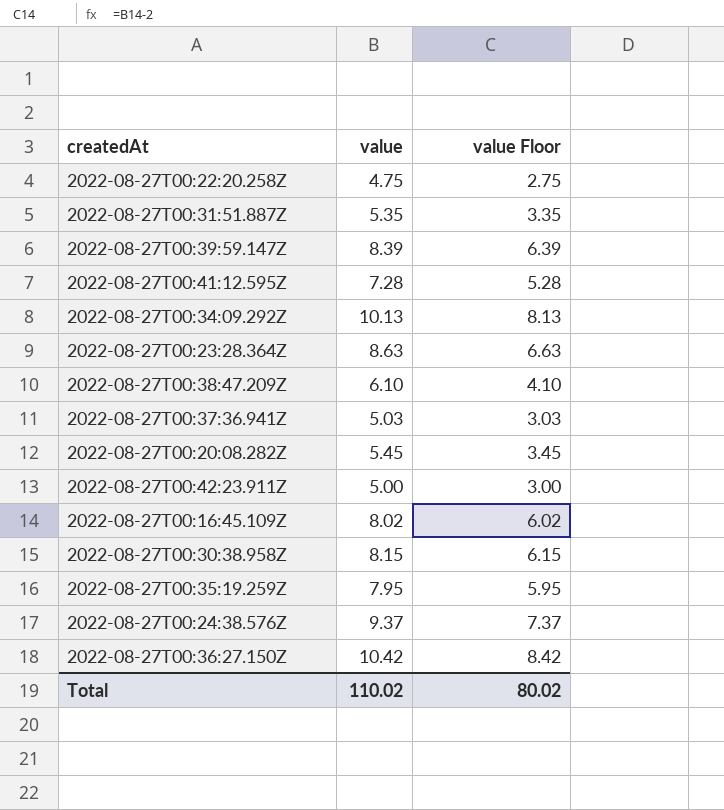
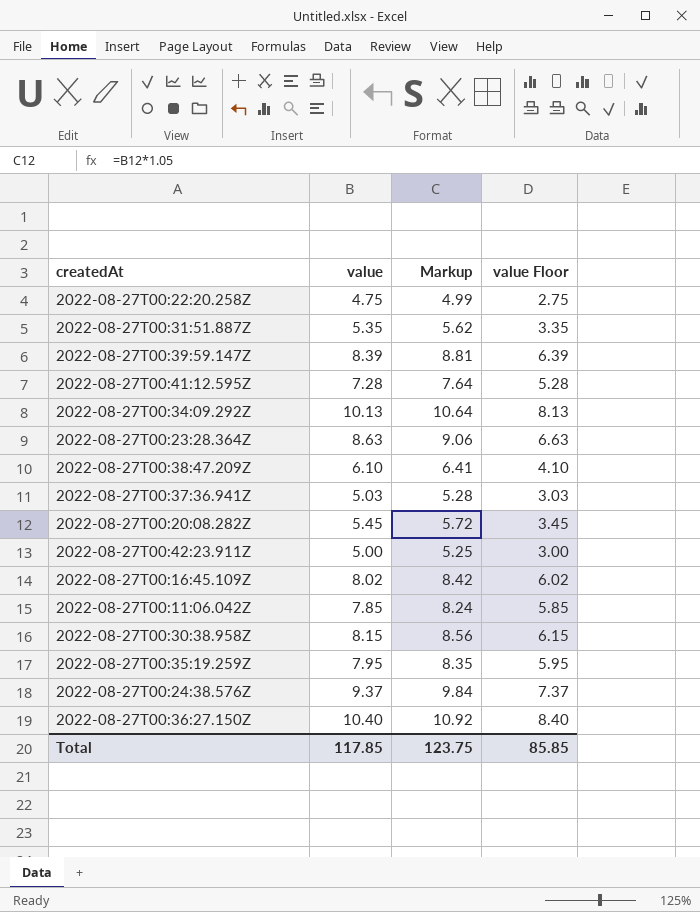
column Markup | formula: none -> [value] * 1.05
row 2022-08-27T00:11:06.042Z: none -> 7.85 | 8.24 | 5.85
2022-08-27T00:36:27.150Z | value: 10.42 -> 10.40
2022-08-27T00:36:27.150Z | value Floor: 8.42 -> 8.40
Total | value: 110.02 -> 117.85
Total | value Floor: 80.02 -> 85.85

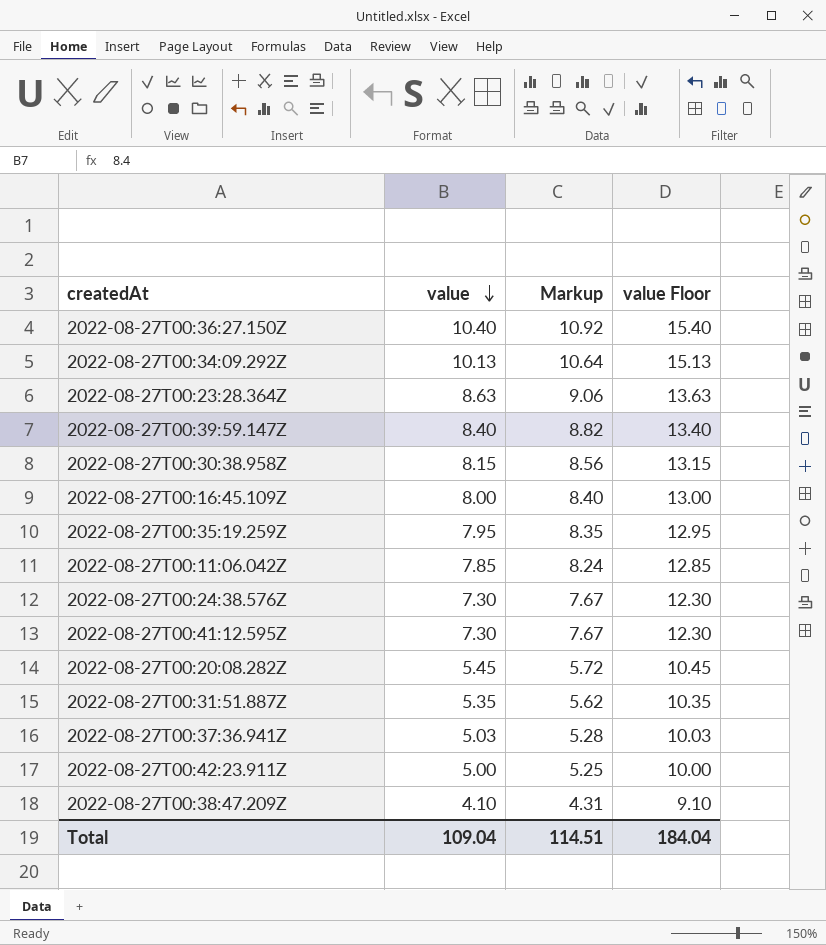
row order: none -> value descending
column value Floor | formula: [value] - 2 -> [value] + 5
row 2022-08-27T00:22:20.258Z: 4.75 | 4.99 | 2.75 -> none
2022-08-27T00:39:59.147Z | value: 8.39 -> 8.40
2022-08-27T00:39:59.147Z | Markup: 8.81 -> 8.82
2022-08-27T00:16:45.109Z | value: 8.02 -> 8.00
2022-08-27T00:16:45.109Z | Markup: 8.42 -> 8.40
2022-08-27T00:24:38.576Z | value: 9.37 -> 7.30
2022-08-27T00:24:38.576Z | Markup: 9.84 -> 7.67
2022-08-27T00:41:12.595Z | value: 7.28 -> 7.30
2022-08-27T00:41:12.595Z | Markup: 7.64 -> 7.67
2022-08-27T00:38:47.209Z | value: 6.10 -> 4.10
2022-08-27T00:38:47.209Z | Markup: 6.41 -> 4.31
Total | value: 117.85 -> 109.04
Total | Markup: 123.75 -> 114.51
Total | value Floor: 85.85 -> 184.04

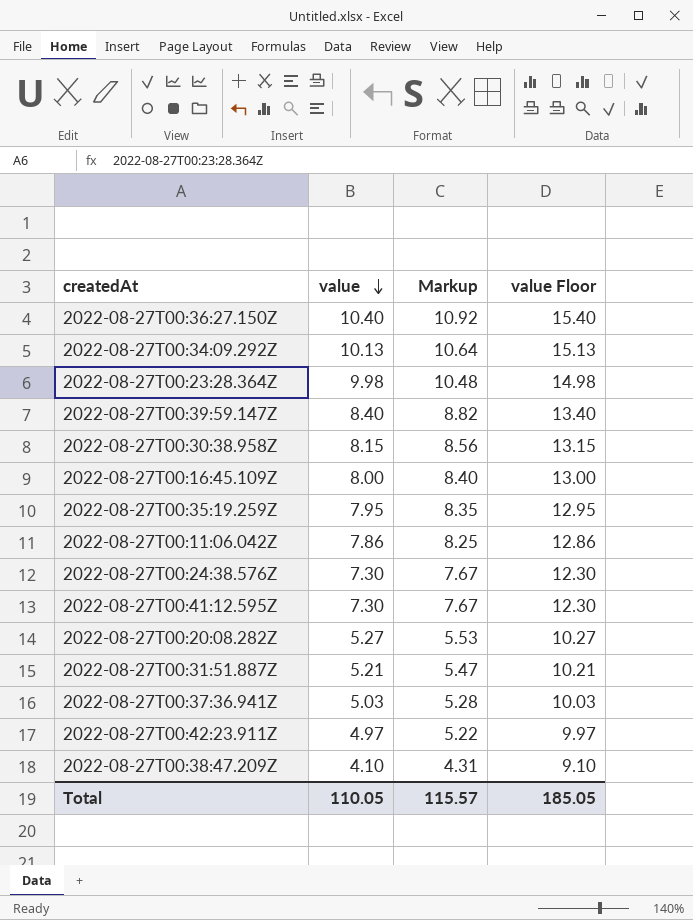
2022-08-27T00:23:28.364Z | value: 8.63 -> 9.98
2022-08-27T00:23:28.364Z | Markup: 9.06 -> 10.48
2022-08-27T00:23:28.364Z | value Floor: 13.63 -> 14.98
2022-08-27T00:11:06.042Z | value: 7.85 -> 7.86
2022-08-27T00:11:06.042Z | Markup: 8.24 -> 8.25
2022-08-27T00:11:06.042Z | value Floor: 12.85 -> 12.86
2022-08-27T00:20:08.282Z | value: 5.45 -> 5.27
2022-08-27T00:20:08.282Z | Markup: 5.72 -> 5.53
2022-08-27T00:20:08.282Z | value Floor: 10.45 -> 10.27
2022-08-27T00:31:51.887Z | value: 5.35 -> 5.21
2022-08-27T00:31:51.887Z | Markup: 5.62 -> 5.47
2022-08-27T00:31:51.887Z | value Floor: 10.35 -> 10.21
2022-08-27T00:42:23.911Z | value: 5.00 -> 4.97
2022-08-27T00:42:23.911Z | Markup: 5.25 -> 5.22
2022-08-27T00:42:23.911Z | value Floor: 10.00 -> 9.97
Total | value: 109.04 -> 110.05
Total | Markup: 114.51 -> 115.57
Total | value Floor: 184.04 -> 185.05

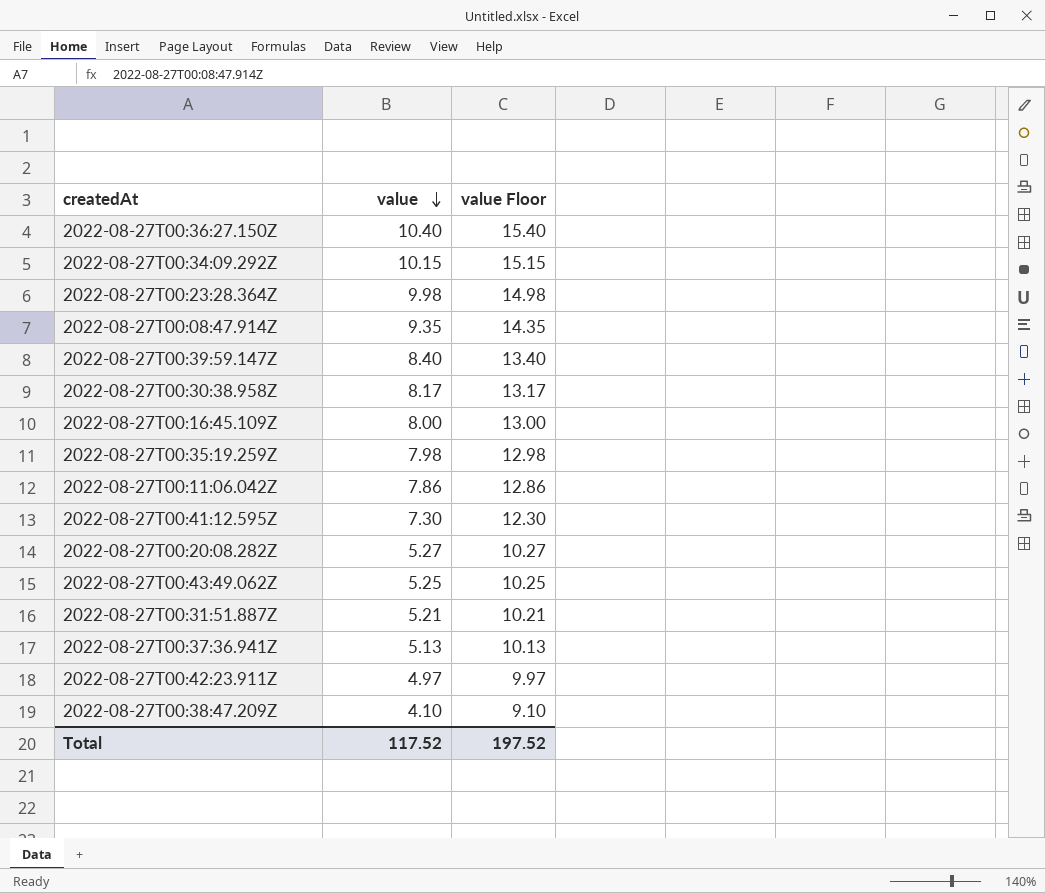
column Markup | formula: [value] * 1.05 -> none
row 2022-08-27T00:24:38.576Z: 7.30 | 7.67 | 12.30 -> none
2022-08-27T00:34:09.292Z | value: 10.13 -> 10.15
2022-08-27T00:34:09.292Z | value Floor: 15.13 -> 15.15
row 2022-08-27T00:08:47.914Z: none -> 9.35 | 14.35
2022-08-27T00:30:38.958Z | value: 8.15 -> 8.17
2022-08-27T00:30:38.958Z | value Floor: 13.15 -> 13.17
2022-08-27T00:35:19.259Z | value: 7.95 -> 7.98
2022-08-27T00:35:19.259Z | value Floor: 12.95 -> 12.98
row 2022-08-27T00:43:49.062Z: none -> 5.25 | 10.25
2022-08-27T00:37:36.941Z | value: 5.03 -> 5.13
2022-08-27T00:37:36.941Z | value Floor: 10.03 -> 10.13
Total | value: 110.05 -> 117.52
Total | value Floor: 185.05 -> 197.52

